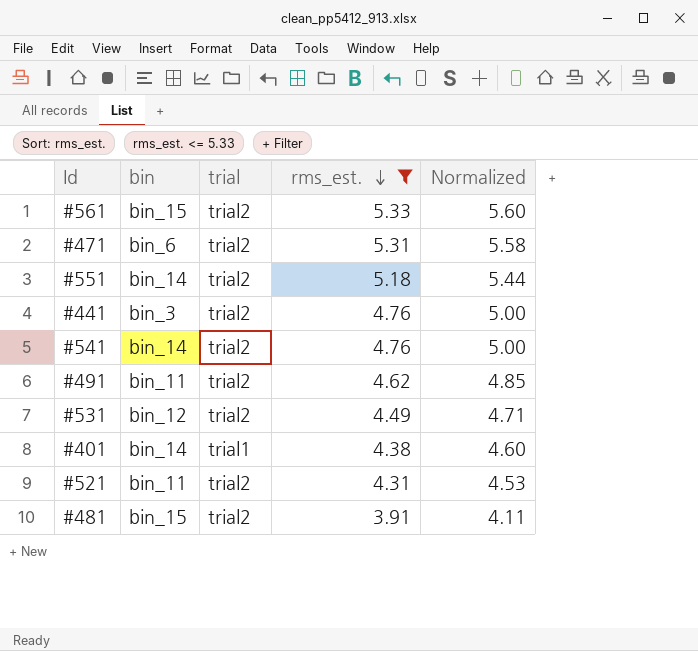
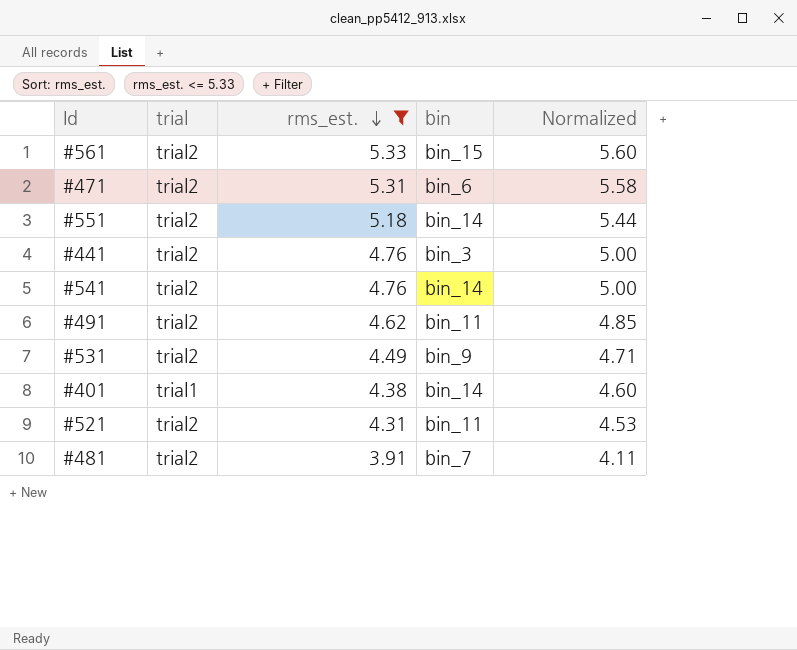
column bin | position: 2 -> 4
#531 | bin: bin_12 -> bin_9
#481 | bin: bin_15 -> bin_7

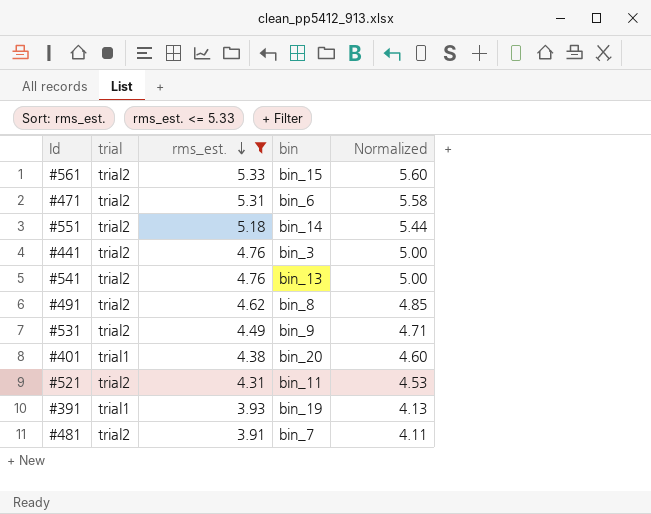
#541 | bin: bin_14 -> bin_13
#491 | bin: bin_11 -> bin_8
#401 | bin: bin_14 -> bin_20
row #391: none -> trial1 | 3.93 | bin_19 | 4.13

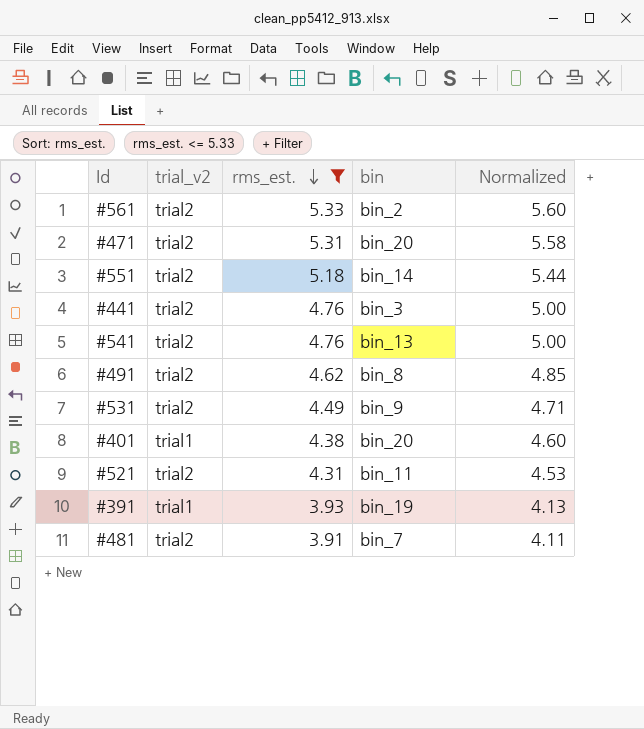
column name: trial -> trial_v2
#561 | bin: bin_15 -> bin_2
#471 | bin: bin_6 -> bin_20

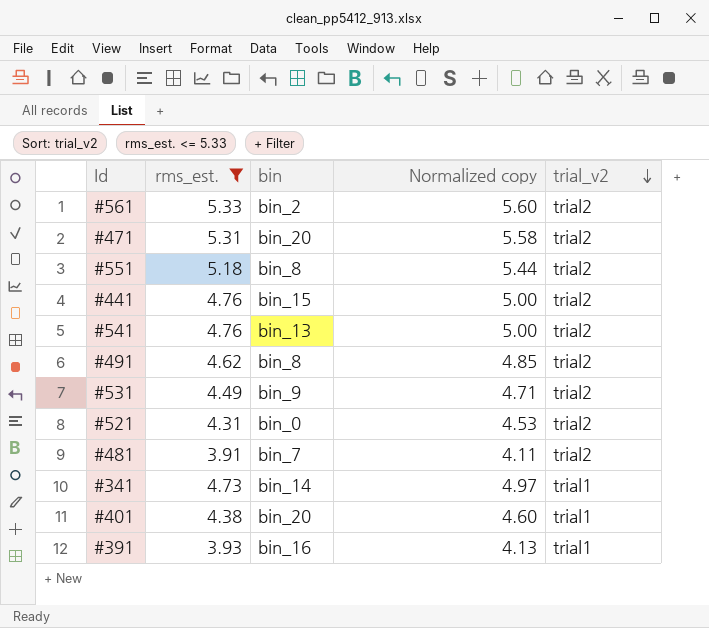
row order: rms_est. descending -> trial_v2 descending
column name: Normalized -> Normalized copy
column trial_v2 | position: 2 -> 5
#551 | bin: bin_14 -> bin_8
#441 | bin: bin_3 -> bin_15
#521 | bin: bin_11 -> bin_0
row #341: none -> 4.73 | bin_14 | 4.97 | trial1
#391 | bin: bin_19 -> bin_16

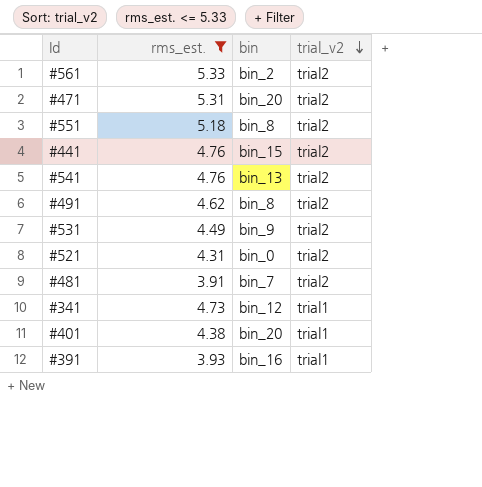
column Normalized copy | formula: [rms_est.] * 1.05 -> none
#341 | bin: bin_14 -> bin_12

